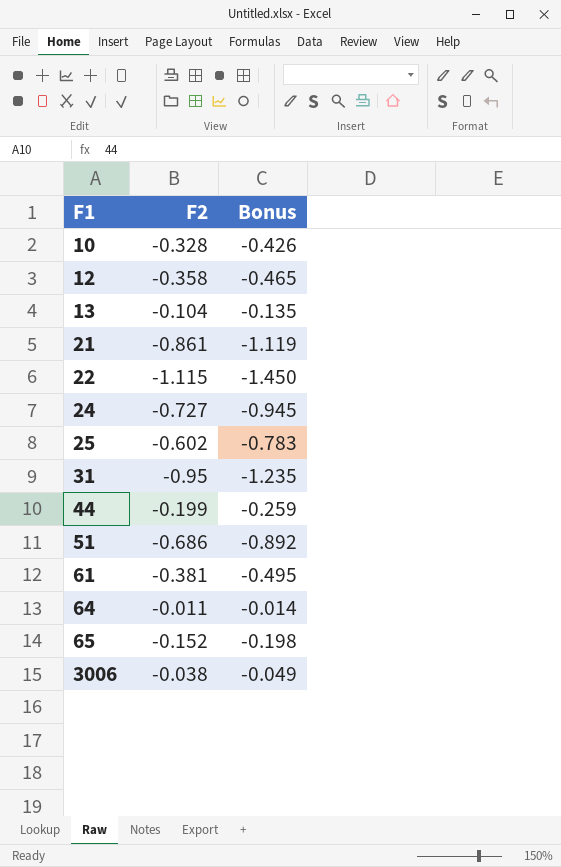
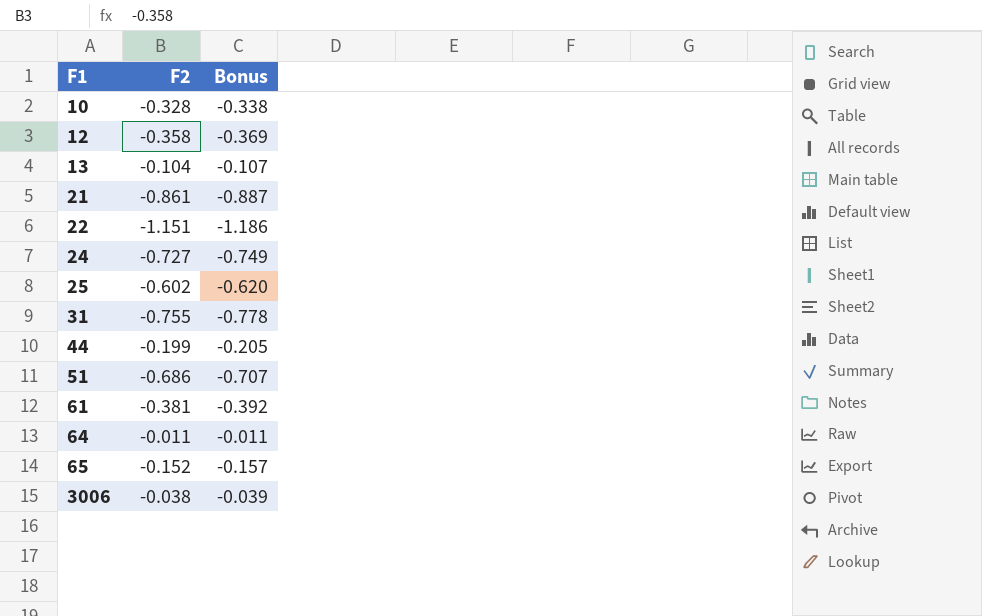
column Bonus | formula: [F2] * 1.3 -> [F2] * 1.03
22 | F2: -1.115 -> -1.151
31 | F2: -0.95 -> -0.755

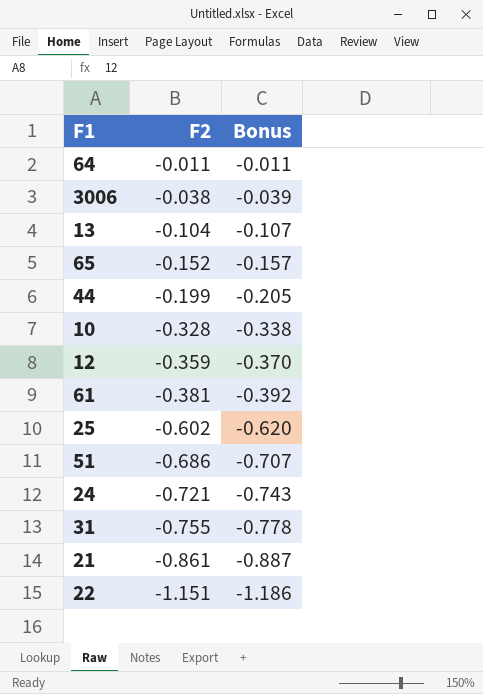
row order: F1 ascending -> F2 descending
12 | F2: -0.358 -> -0.359
12 | Bonus: -0.369 -> -0.370
24 | F2: -0.727 -> -0.721
24 | Bonus: -0.749 -> -0.743

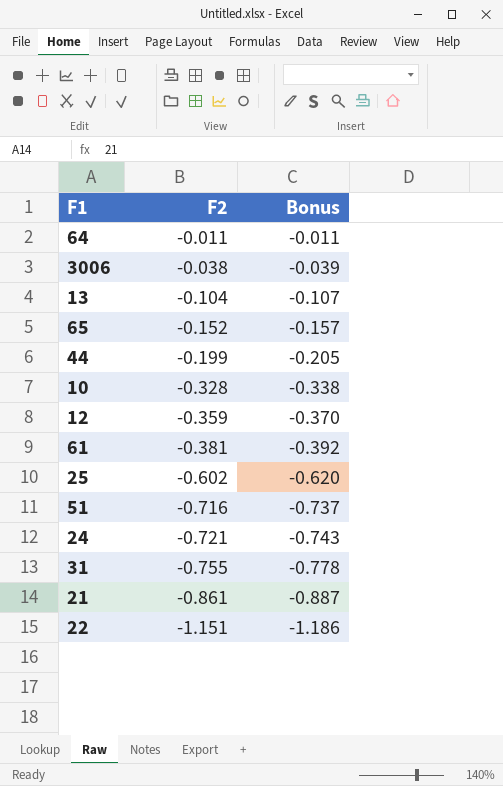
51 | F2: -0.686 -> -0.716
51 | Bonus: -0.707 -> -0.737

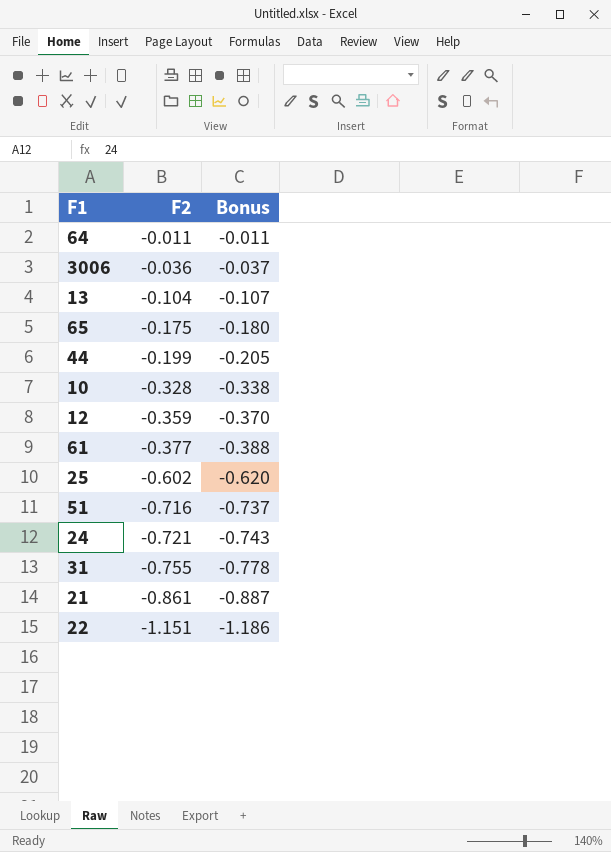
3006 | F2: -0.038 -> -0.036
3006 | Bonus: -0.039 -> -0.037
65 | F2: -0.152 -> -0.175
65 | Bonus: -0.157 -> -0.180
61 | F2: -0.381 -> -0.377
61 | Bonus: -0.392 -> -0.388

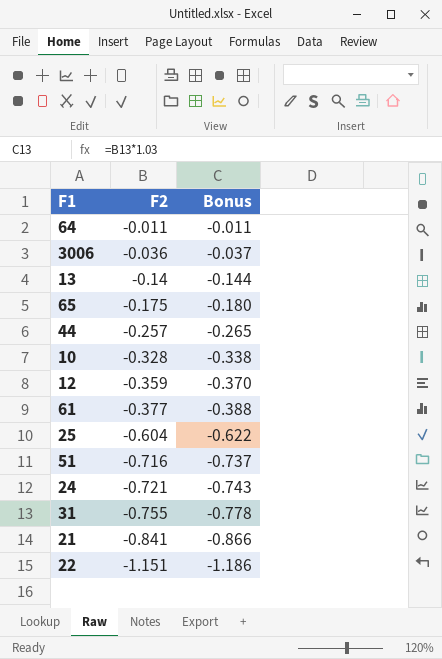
13 | F2: -0.104 -> -0.14
13 | Bonus: -0.107 -> -0.144
44 | F2: -0.199 -> -0.257
44 | Bonus: -0.205 -> -0.265
25 | F2: -0.602 -> -0.604
25 | Bonus: -0.620 -> -0.622
21 | F2: -0.861 -> -0.841
21 | Bonus: -0.887 -> -0.866

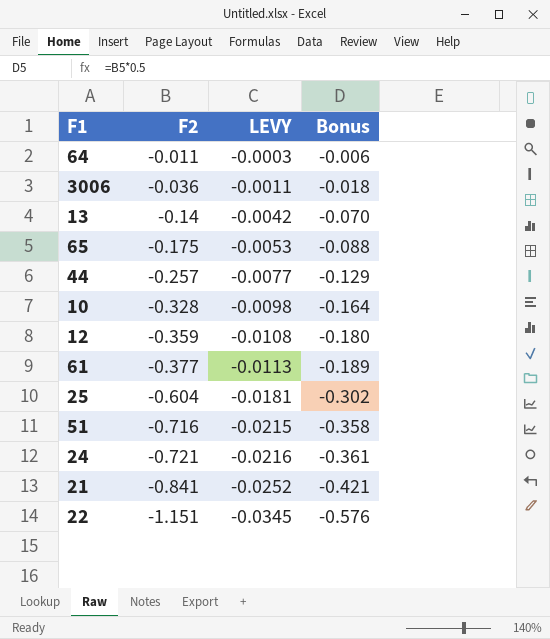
column LEVY | formula: none -> [F2] * 0.03
column Bonus | formula: [F2] * 1.03 -> [F2] * 0.5
row 31: -0.755 | -0.778 -> none

